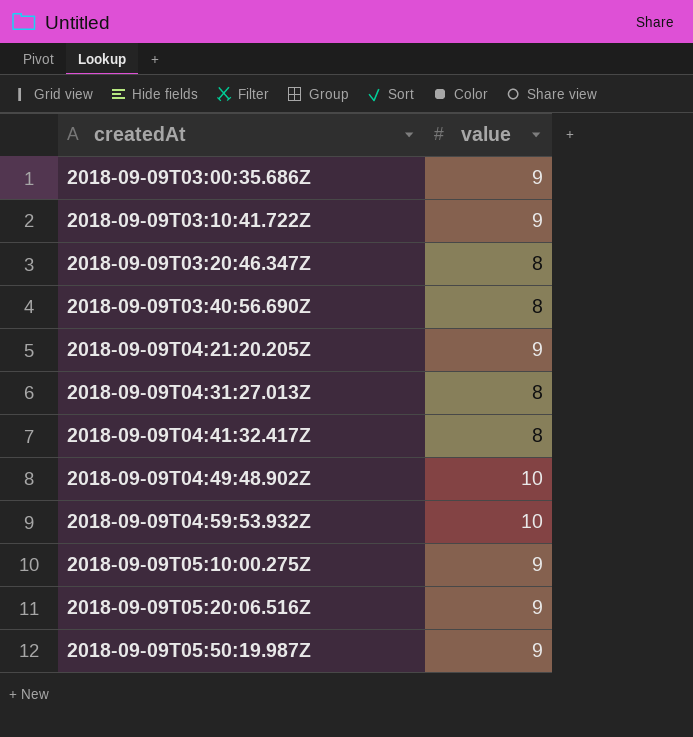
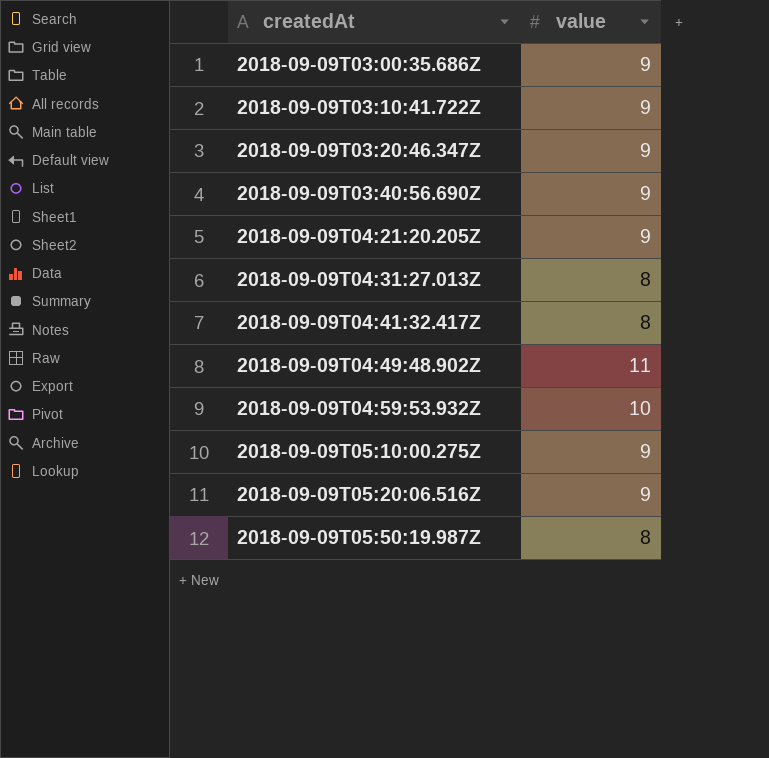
2018-09-09T03:20:46.347Z | value: 8 -> 9
2018-09-09T03:40:56.690Z | value: 8 -> 9
2018-09-09T04:49:48.902Z | value: 10 -> 11
2018-09-09T05:50:19.987Z | value: 9 -> 8

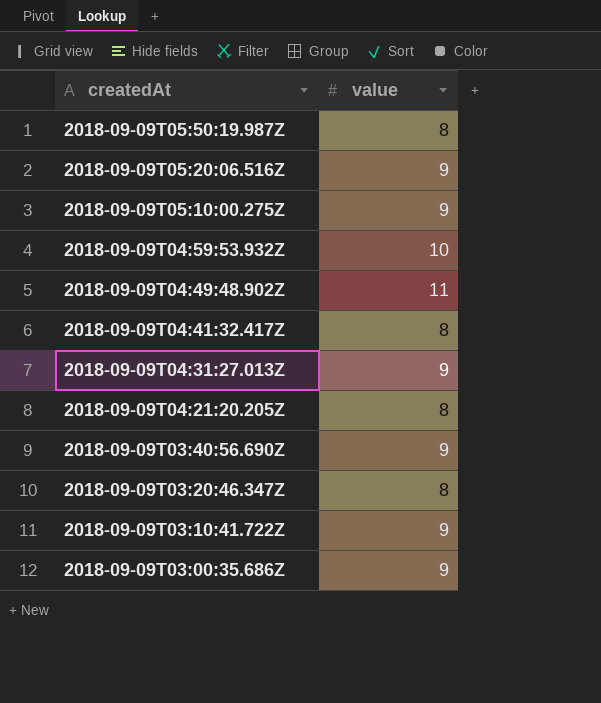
row order: createdAt ascending -> createdAt descending
2018-09-09T04:31:27.013Z | value: 8 -> 9
2018-09-09T04:21:20.205Z | value: 9 -> 8
2018-09-09T03:20:46.347Z | value: 9 -> 8

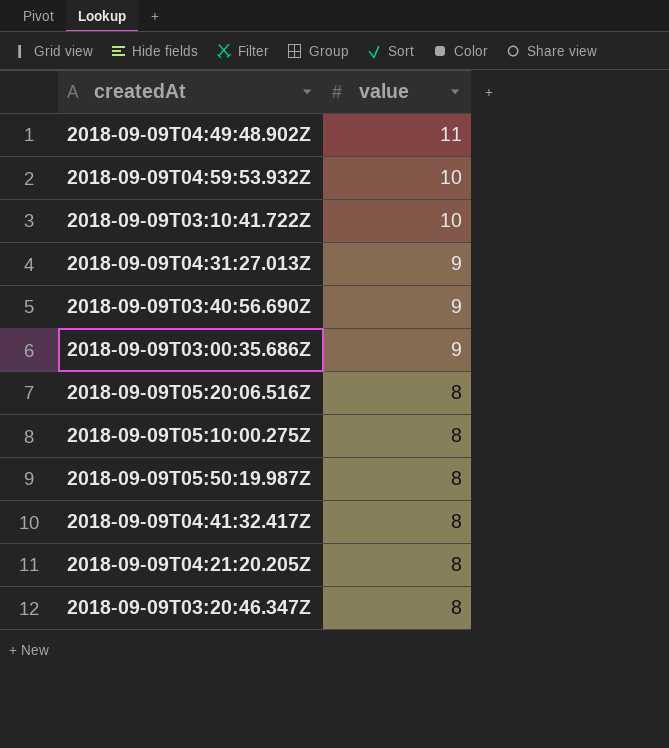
row order: createdAt descending -> value descending
2018-09-09T03:10:41.722Z | value: 9 -> 10
2018-09-09T05:20:06.516Z | value: 9 -> 8
2018-09-09T05:10:00.275Z | value: 9 -> 8

